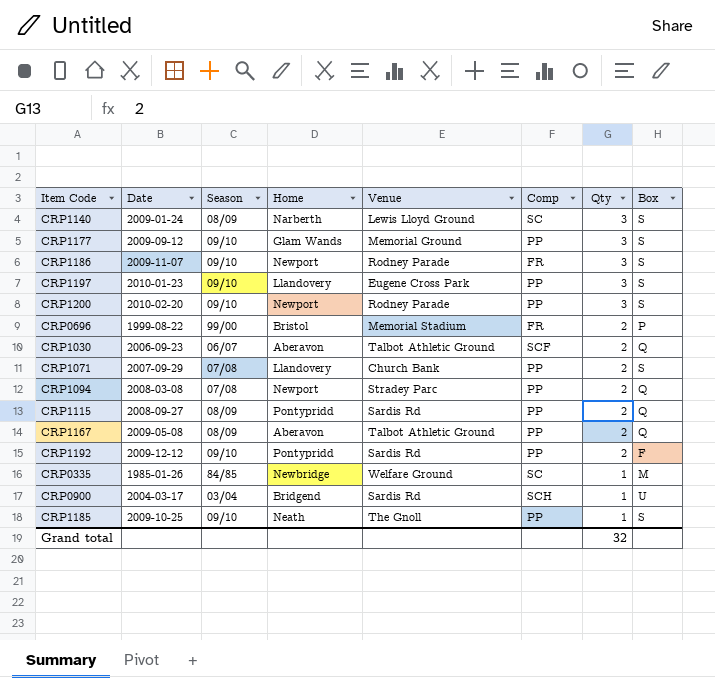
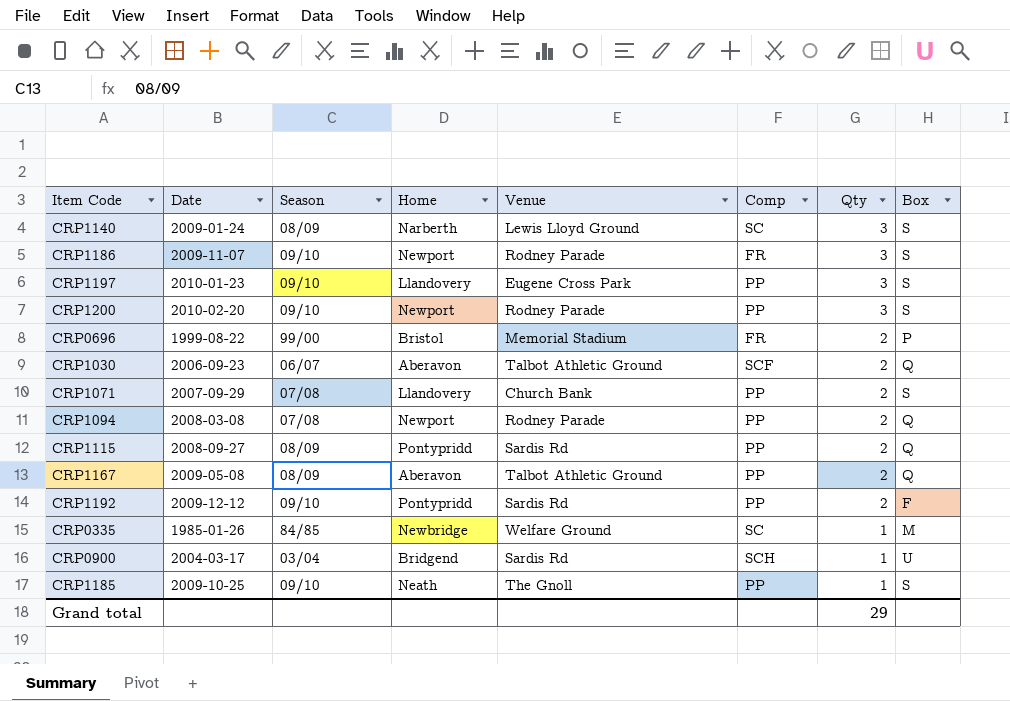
row CRP1177: 2009-09-12 | 09/10 | Glam Wands | Memorial Ground | PP | 3 | S -> none
CRP1094 | Venue: Stradey Parc -> Rodney Parade
Grand total | Qty: 32 -> 29

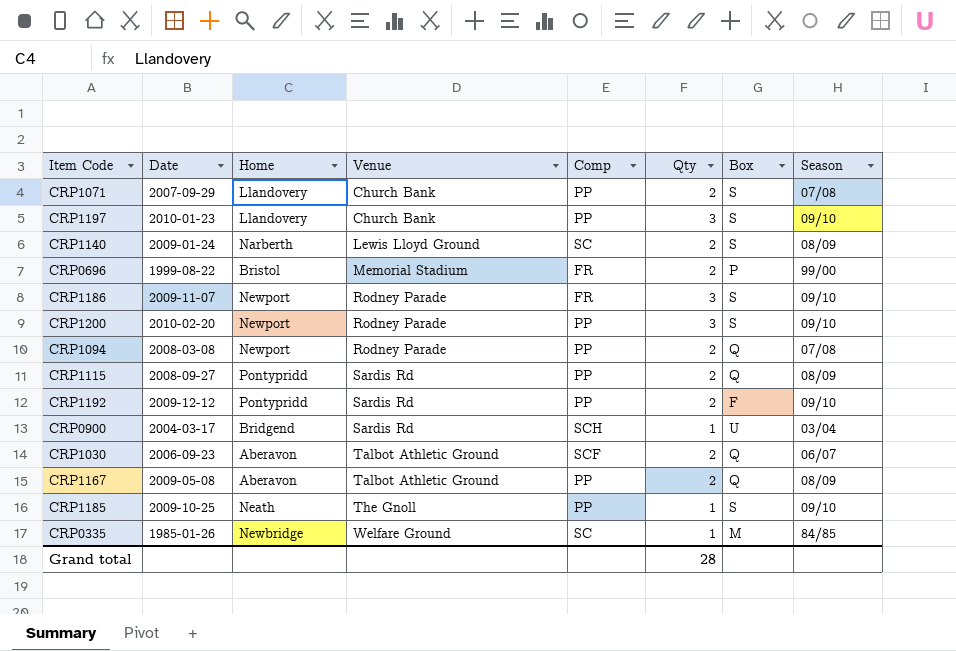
row order: Qty descending -> Venue ascending
column Season | position: 3 -> 8
CRP1197 | Venue: Eugene Cross Park -> Church Bank
CRP1140 | Qty: 3 -> 2
Grand total | Qty: 29 -> 28

